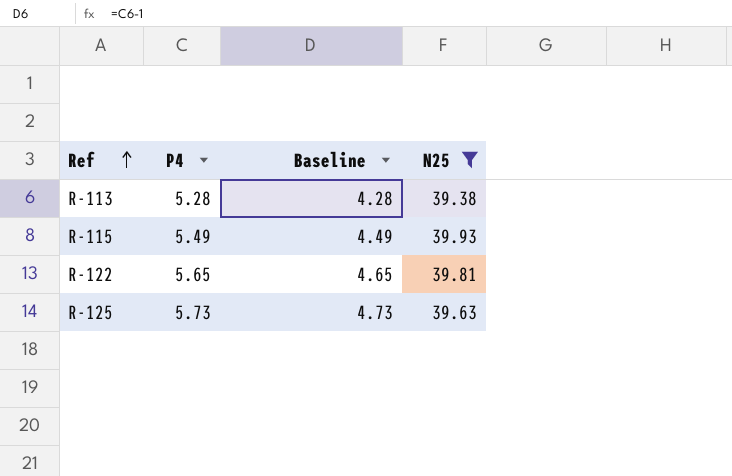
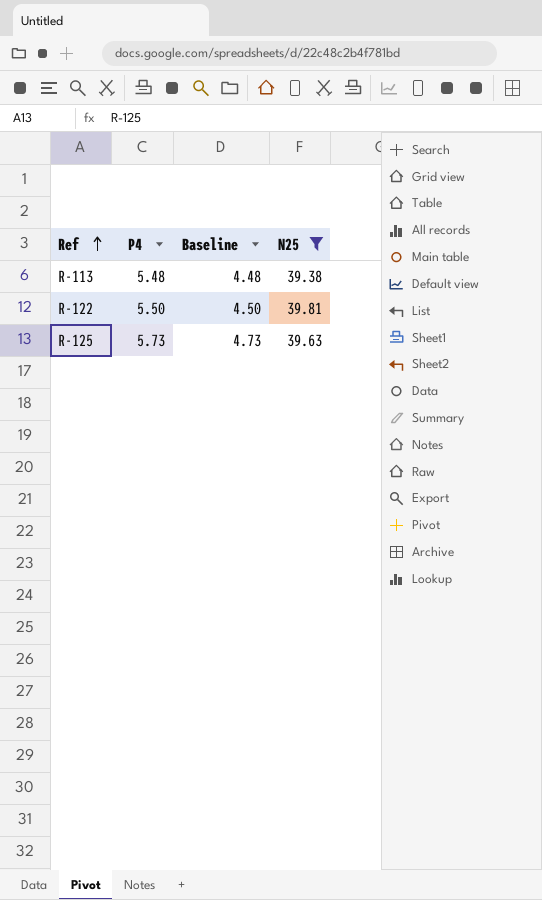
row R-115: 5.49 | 4.49 | 39.93 -> none
R-113 | P4: 5.28 -> 5.48
R-113 | Baseline: 4.28 -> 4.48
R-122 | P4: 5.65 -> 5.50
R-122 | Baseline: 4.65 -> 4.50

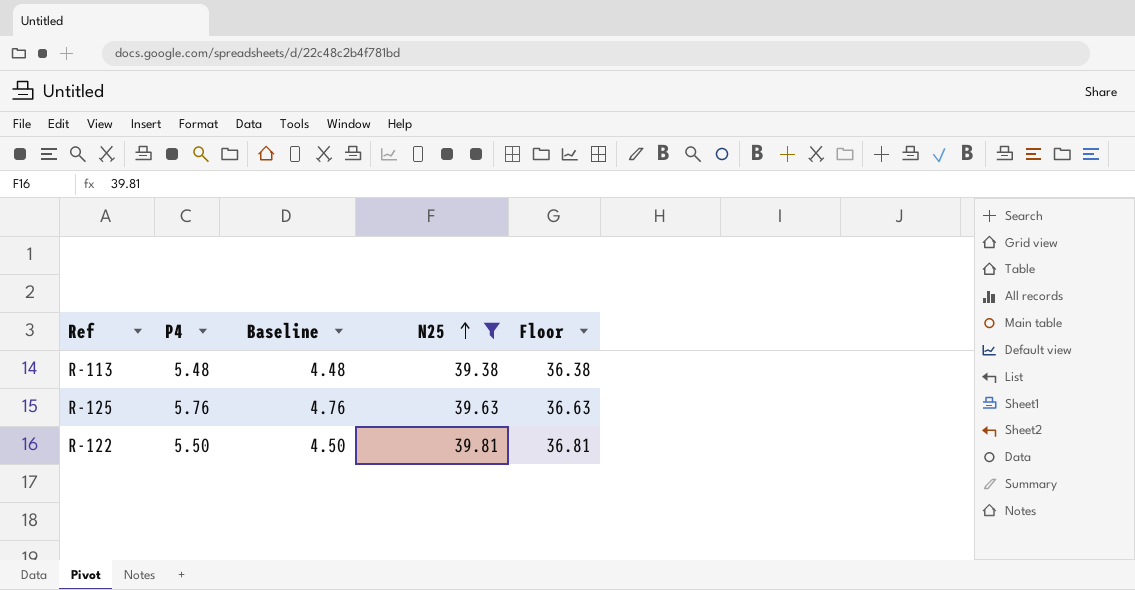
row order: Ref ascending -> N25 ascending
column Floor | formula: none -> [N25] - 3
R-125 | P4: 5.73 -> 5.76
R-125 | Baseline: 4.73 -> 4.76

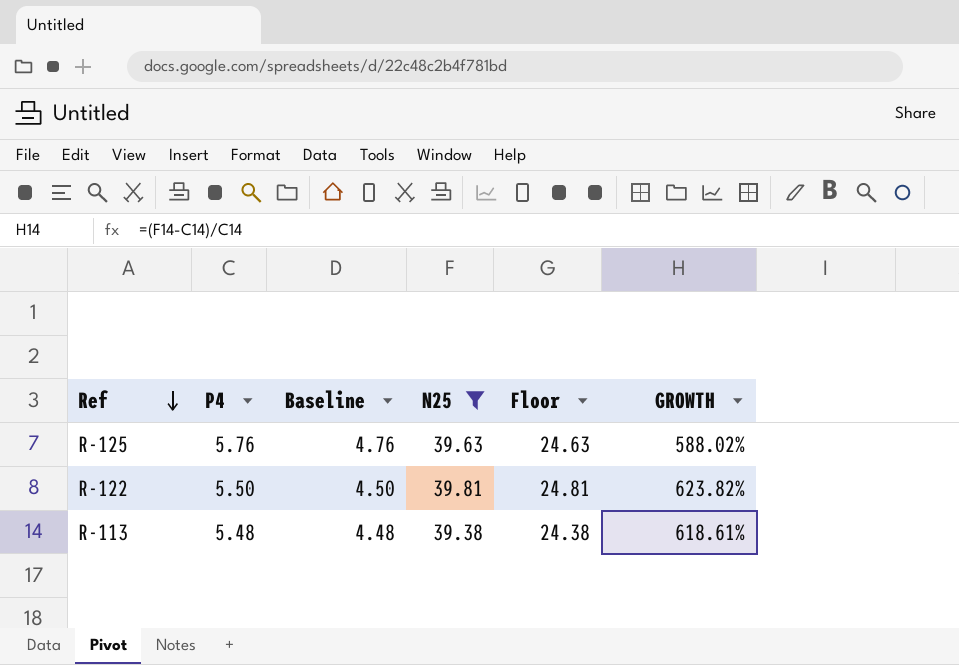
row order: N25 ascending -> Ref descending
column Floor | formula: [N25] - 3 -> [N25] - 15
column GROWTH | formula: none -> ([N25] - [P4]) / [P4]

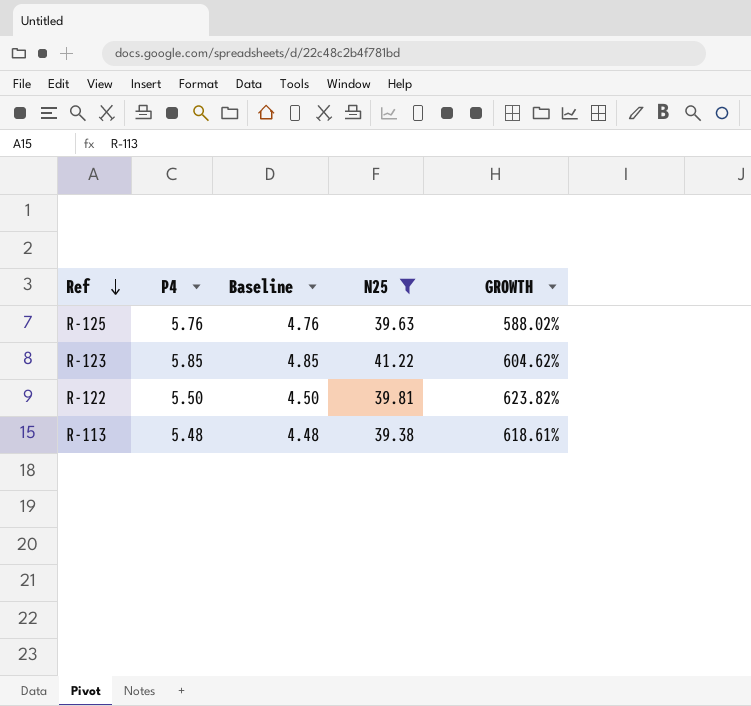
column Floor | formula: [N25] - 15 -> none
row R-123: none -> 5.85 | 4.85 | 41.22 | 604.62%

